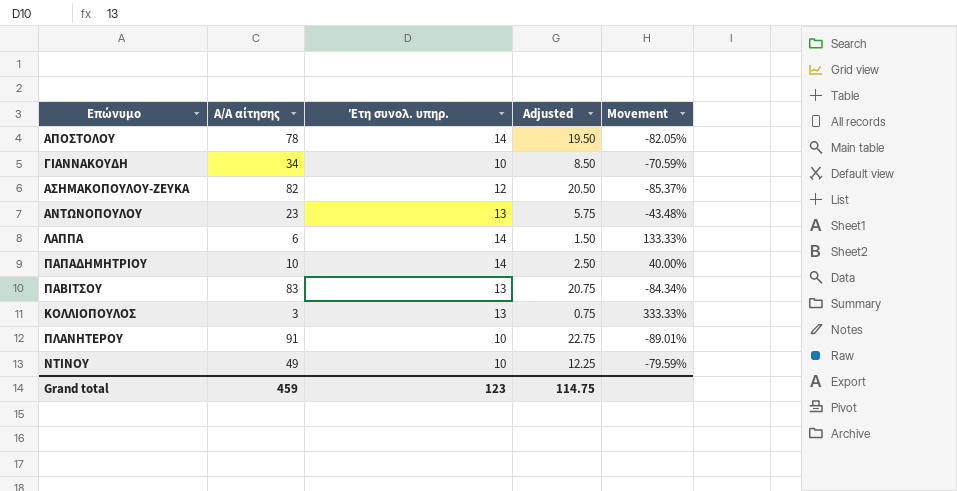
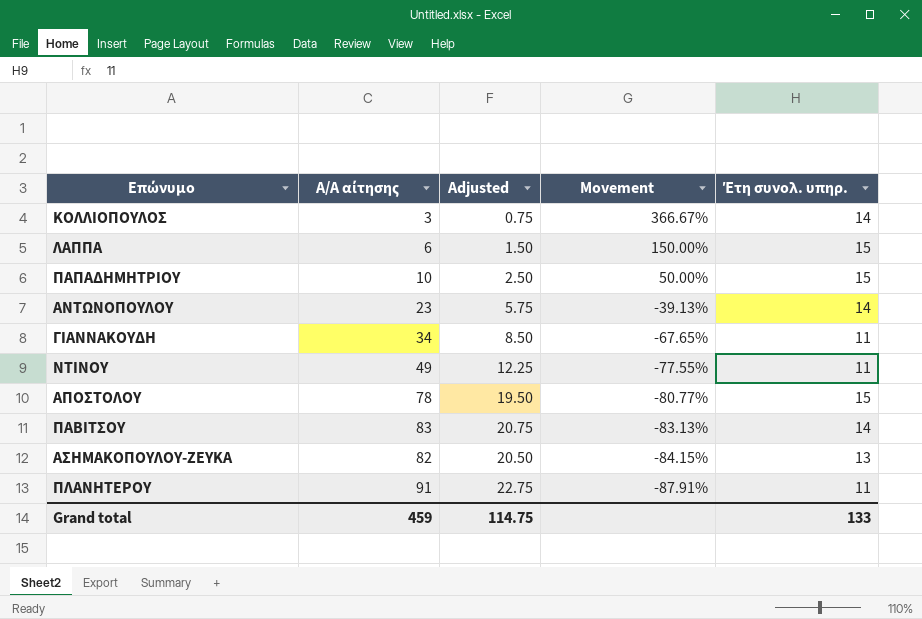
row order: none -> Movement descending
column Έτη συνολ. υπηρ. | position: 3 -> 5
ΚΟΛΛΙΟΠΟΥΛΟΣ | Movement: 333.33% -> 366.67%
ΚΟΛΛΙΟΠΟΥΛΟΣ | Έτη συνολ. υπηρ.: 13 -> 14
ΛΑΠΠΑ | Movement: 133.33% -> 150.00%
ΛΑΠΠΑ | Έτη συνολ. υπηρ.: 14 -> 15
ΠΑΠΑΔΗΜΗΤΡΙΟΥ | Movement: 40.00% -> 50.00%
ΠΑΠΑΔΗΜΗΤΡΙΟΥ | Έτη συνολ. υπηρ.: 14 -> 15
ΑΝΤΩΝΟΠΟΥΛΟΥ | Movement: -43.48% -> -39.13%
ΑΝΤΩΝΟΠΟΥΛΟΥ | Έτη συνολ. υπηρ.: 13 -> 14
ΓΙΑΝΝΑΚΟΥΔΗ | Movement: -70.59% -> -67.65%
ΓΙΑΝΝΑΚΟΥΔΗ | Έτη συνολ. υπηρ.: 10 -> 11
ΝΤΙΝΟΥ | Movement: -79.59% -> -77.55%
ΝΤΙΝΟΥ | Έτη συνολ. υπηρ.: 10 -> 11
ΑΠΟΣΤΟΛΟΥ | Movement: -82.05% -> -80.77%
ΑΠΟΣΤΟΛΟΥ | Έτη συνολ. υπηρ.: 14 -> 15
ΠΑΒΙΤΣΟΥ | Movement: -84.34% -> -83.13%
ΠΑΒΙΤΣΟΥ | Έτη συνολ. υπηρ.: 13 -> 14
ΑΣΗΜΑΚΟΠΟΥΛΟΥ-ΖΕΥΚΑ | Movement: -85.37% -> -84.15%
ΑΣΗΜΑΚΟΠΟΥΛΟΥ-ΖΕΥΚΑ | Έτη συνολ. υπηρ.: 12 -> 13
ΠΛΑΝΗΤΕΡΟΥ | Movement: -89.01% -> -87.91%
ΠΛΑΝΗΤΕΡΟΥ | Έτη συνολ. υπηρ.: 10 -> 11
Grand total | Έτη συνολ. υπηρ.: 123 -> 133

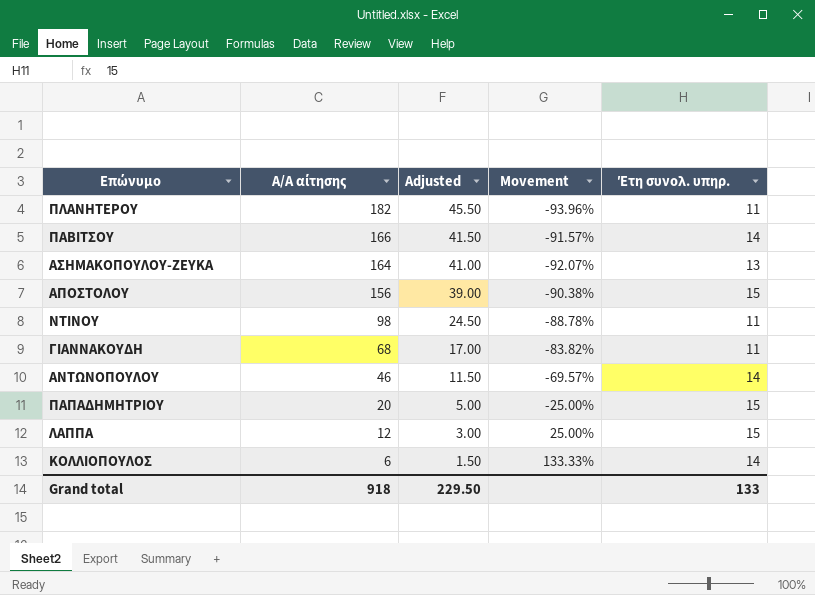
row order: Movement descending -> Α/Α αίτησης descending
ΠΛΑΝΗΤΕΡΟΥ | Α/Α αίτησης: 91 -> 182
ΠΛΑΝΗΤΕΡΟΥ | Adjusted: 22.75 -> 45.50
ΠΛΑΝΗΤΕΡΟΥ | Movement: -87.91% -> -93.96%
ΠΑΒΙΤΣΟΥ | Α/Α αίτησης: 83 -> 166
ΠΑΒΙΤΣΟΥ | Adjusted: 20.75 -> 41.50
ΠΑΒΙΤΣΟΥ | Movement: -83.13% -> -91.57%
ΑΣΗΜΑΚΟΠΟΥΛΟΥ-ΖΕΥΚΑ | Α/Α αίτησης: 82 -> 164
ΑΣΗΜΑΚΟΠΟΥΛΟΥ-ΖΕΥΚΑ | Adjusted: 20.50 -> 41.00
ΑΣΗΜΑΚΟΠΟΥΛΟΥ-ΖΕΥΚΑ | Movement: -84.15% -> -92.07%
ΑΠΟΣΤΟΛΟΥ | Α/Α αίτησης: 78 -> 156
ΑΠΟΣΤΟΛΟΥ | Adjusted: 19.50 -> 39.00
ΑΠΟΣΤΟΛΟΥ | Movement: -80.77% -> -90.38%
ΝΤΙΝΟΥ | Α/Α αίτησης: 49 -> 98
ΝΤΙΝΟΥ | Adjusted: 12.25 -> 24.50
ΝΤΙΝΟΥ | Movement: -77.55% -> -88.78%
ΓΙΑΝΝΑΚΟΥΔΗ | Α/Α αίτησης: 34 -> 68
ΓΙΑΝΝΑΚΟΥΔΗ | Adjusted: 8.50 -> 17.00
ΓΙΑΝΝΑΚΟΥΔΗ | Movement: -67.65% -> -83.82%
ΑΝΤΩΝΟΠΟΥΛΟΥ | Α/Α αίτησης: 23 -> 46
ΑΝΤΩΝΟΠΟΥΛΟΥ | Adjusted: 5.75 -> 11.50
ΑΝΤΩΝΟΠΟΥΛΟΥ | Movement: -39.13% -> -69.57%
ΠΑΠΑΔΗΜΗΤΡΙΟΥ | Α/Α αίτησης: 10 -> 20
ΠΑΠΑΔΗΜΗΤΡΙΟΥ | Adjusted: 2.50 -> 5.00
ΠΑΠΑΔΗΜΗΤΡΙΟΥ | Movement: 50.00% -> -25.00%
ΛΑΠΠΑ | Α/Α αίτησης: 6 -> 12
ΛΑΠΠΑ | Adjusted: 1.50 -> 3.00
ΛΑΠΠΑ | Movement: 150.00% -> 25.00%
ΚΟΛΛΙΟΠΟΥΛΟΣ | Α/Α αίτησης: 3 -> 6
ΚΟΛΛΙΟΠΟΥΛΟΣ | Adjusted: 0.75 -> 1.50
ΚΟΛΛΙΟΠΟΥΛΟΣ | Movement: 366.67% -> 133.33%
Grand total | Α/Α αίτησης: 459 -> 918
Grand total | Adjusted: 114.75 -> 229.50

